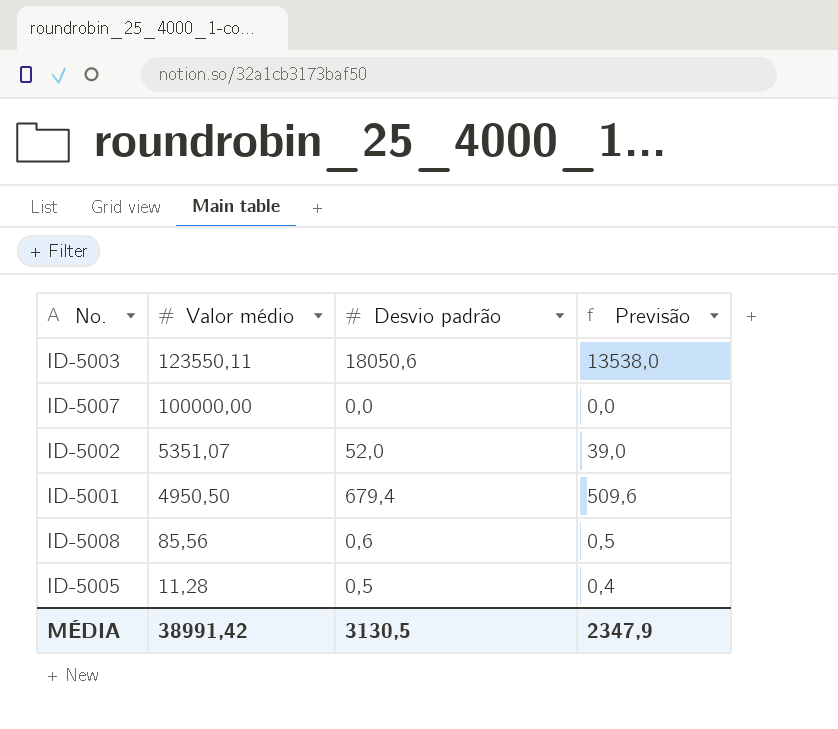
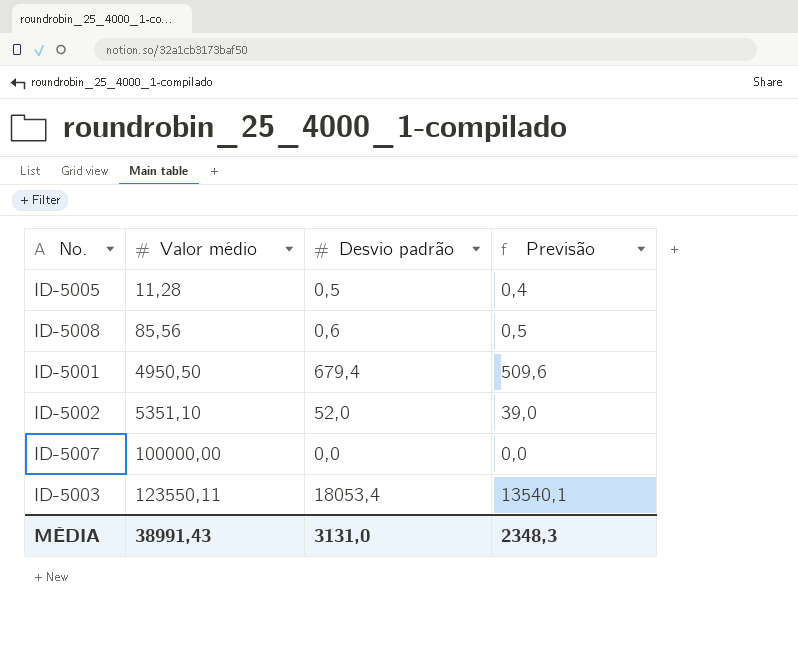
row order: Valor médio descending -> Valor médio ascending
ID-5002 | Valor médio: 5351,07 -> 5351,10
ID-5003 | Desvio padrão: 18050,6 -> 18053,4
ID-5003 | Previsão: 13538,0 -> 13540,1
MÉDIA | Valor médio: 38991,42 -> 38991,43
MÉDIA | Desvio padrão: 3130,5 -> 3131,0
MÉDIA | Previsão: 2347,9 -> 2348,3

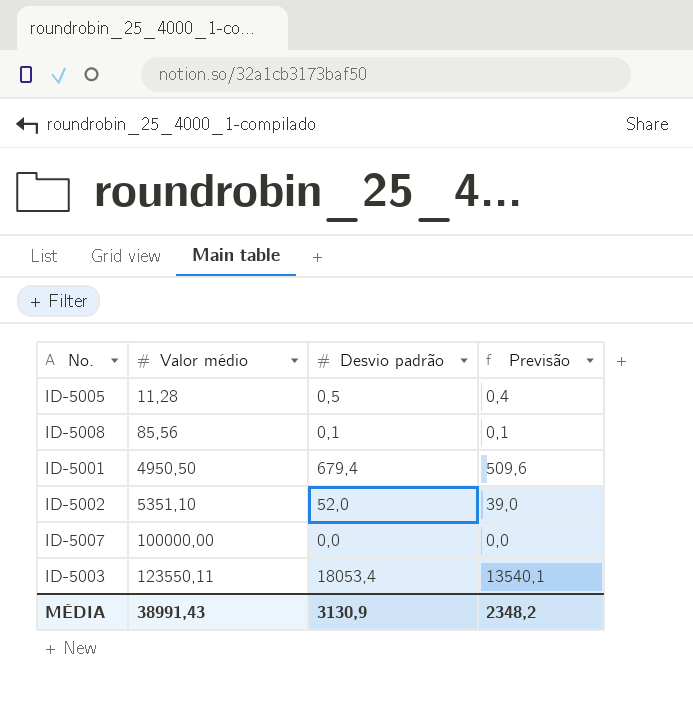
ID-5008 | Desvio padrão: 0,6 -> 0,1
ID-5008 | Previsão: 0,5 -> 0,1
MÉDIA | Desvio padrão: 3131,0 -> 3130,9
MÉDIA | Previsão: 2348,3 -> 2348,2

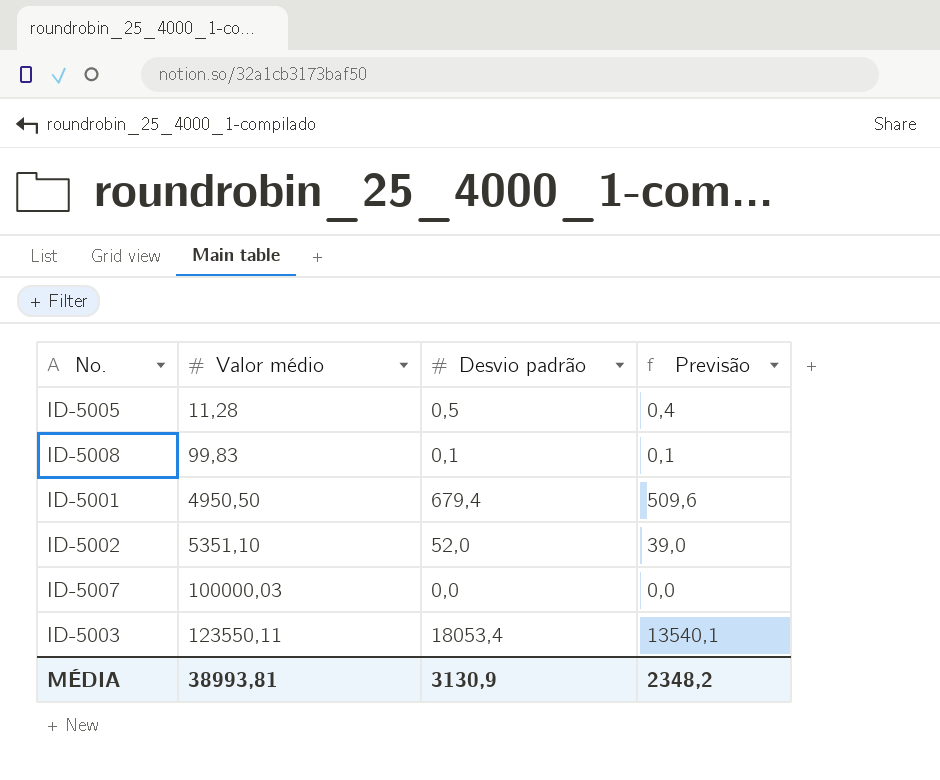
ID-5008 | Valor médio: 85,56 -> 99,83
ID-5007 | Valor médio: 100000,00 -> 100000,03
MÉDIA | Valor médio: 38991,43 -> 38993,81

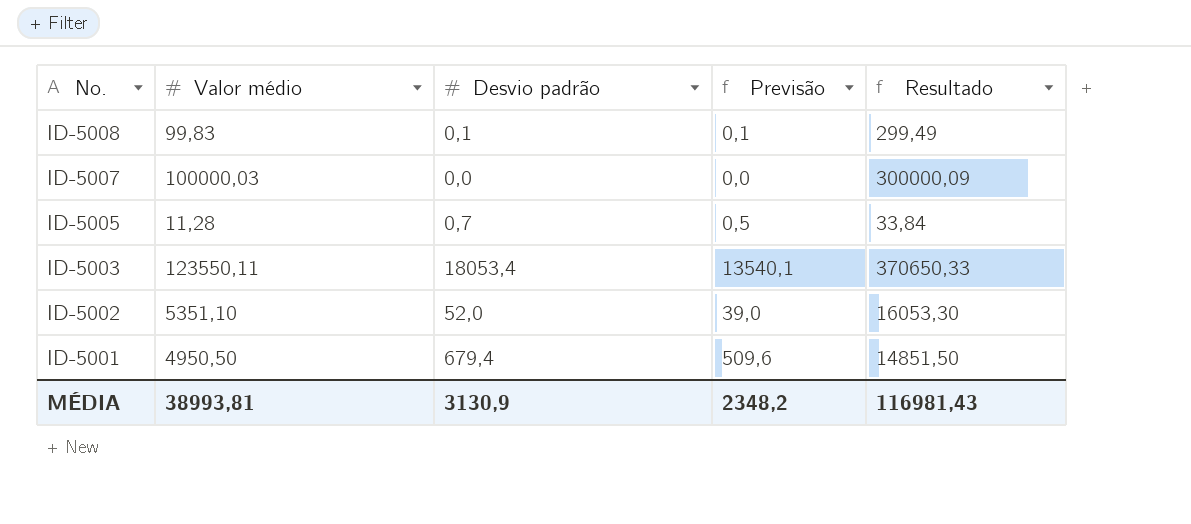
row order: Valor médio ascending -> No. descending
column Resultado | formula: none -> [Valor médio] * 3
ID-5005 | Desvio padrão: 0,5 -> 0,7
ID-5005 | Previsão: 0,4 -> 0,5

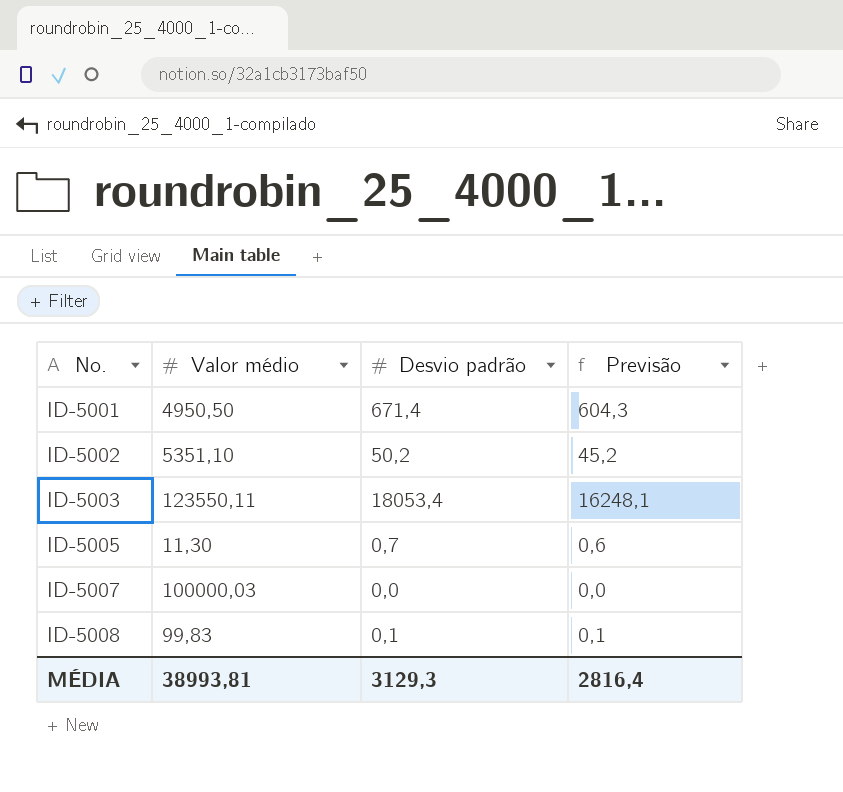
row order: No. descending -> No. ascending
column Resultado | formula: [Valor médio] * 3 -> none
column Previsão | formula: [Desvio padrão] * 0,75 -> [Desvio padrão] * 0,9
ID-5001 | Desvio padrão: 679,4 -> 671,4
ID-5002 | Desvio padrão: 52,0 -> 50,2
ID-5005 | Valor médio: 11,28 -> 11,30
MÉDIA | Desvio padrão: 3130,9 -> 3129,3
MÉDIA | Previsão: 2348,2 -> 2816,4

